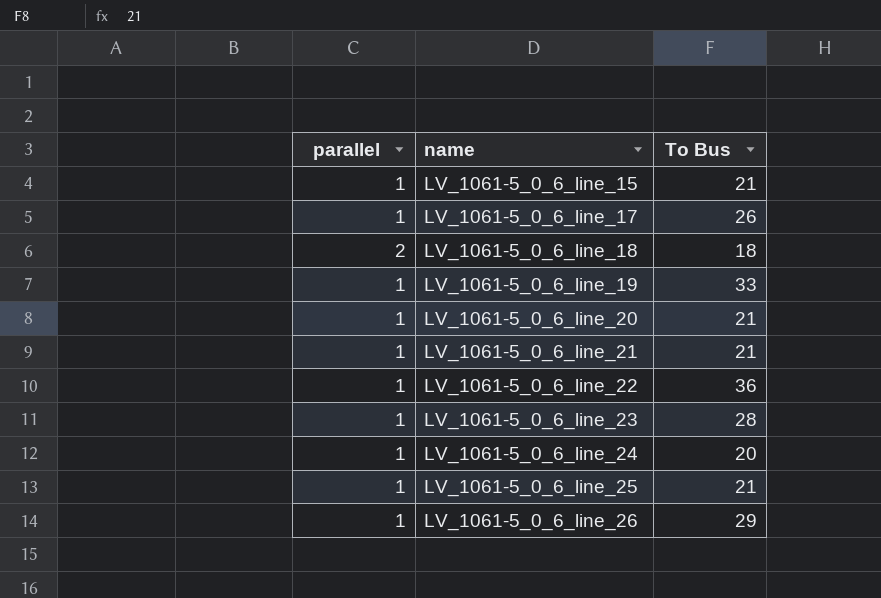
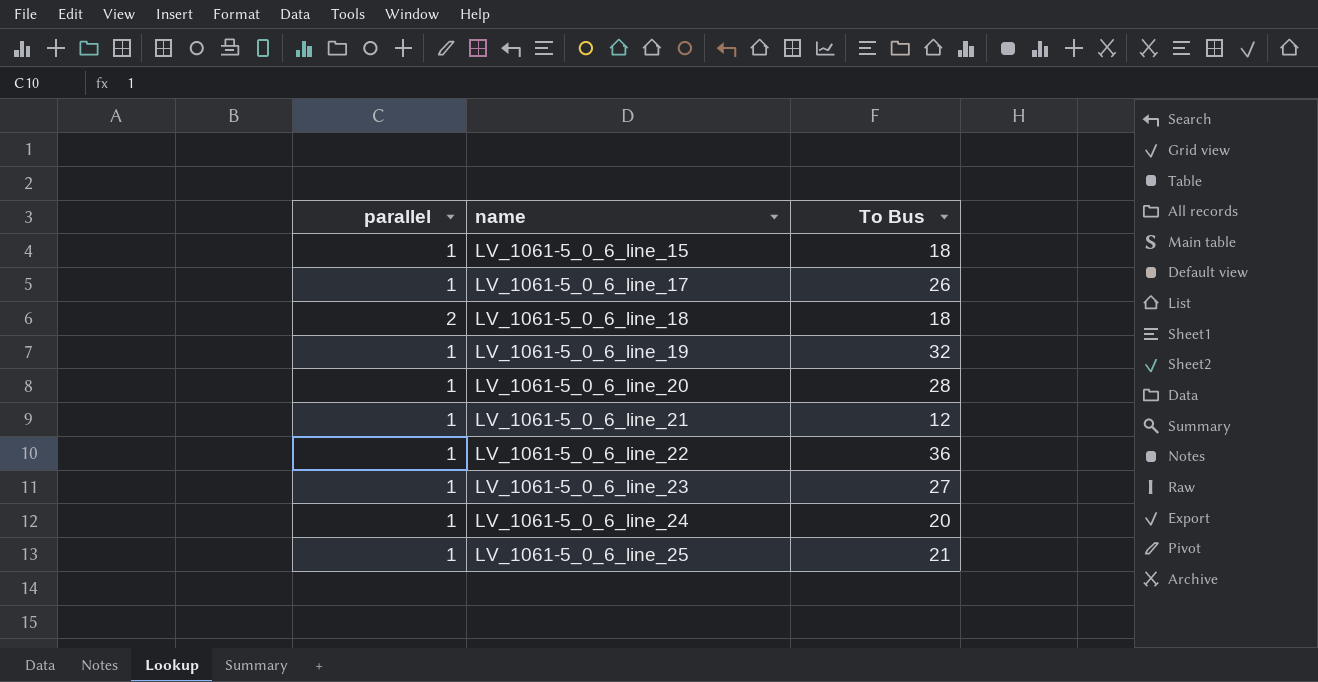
row LV_1061-5_0_6_line_26: 1 | 29 -> none
LV_1061-5_0_6_line_15 | To Bus: 21 -> 18
LV_1061-5_0_6_line_19 | To Bus: 33 -> 32
LV_1061-5_0_6_line_20 | To Bus: 21 -> 28
LV_1061-5_0_6_line_21 | To Bus: 21 -> 12
LV_1061-5_0_6_line_23 | To Bus: 28 -> 27

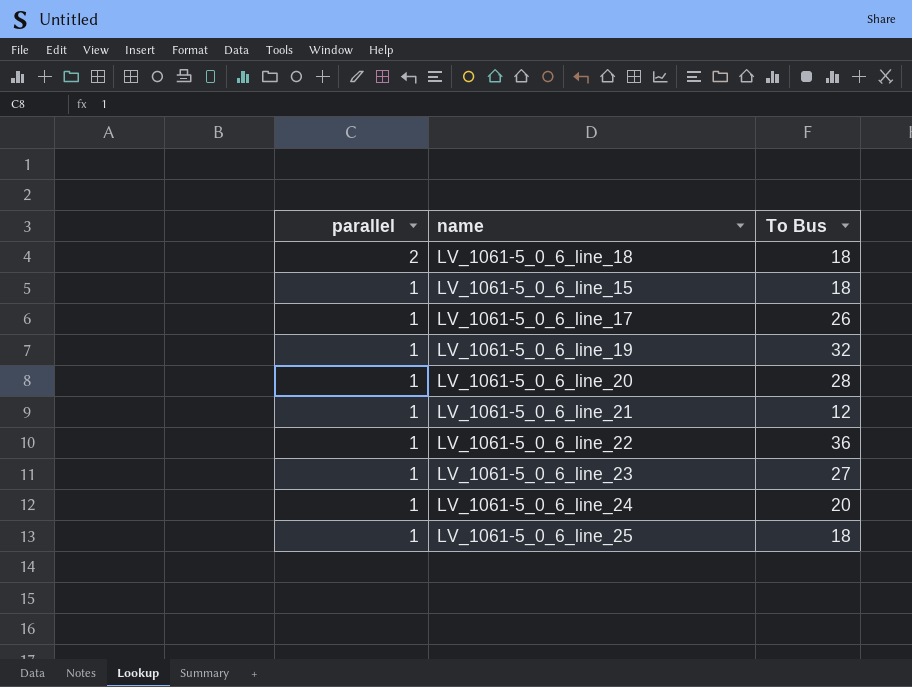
row order: name ascending -> parallel descending
LV_1061-5_0_6_line_25 | To Bus: 21 -> 18

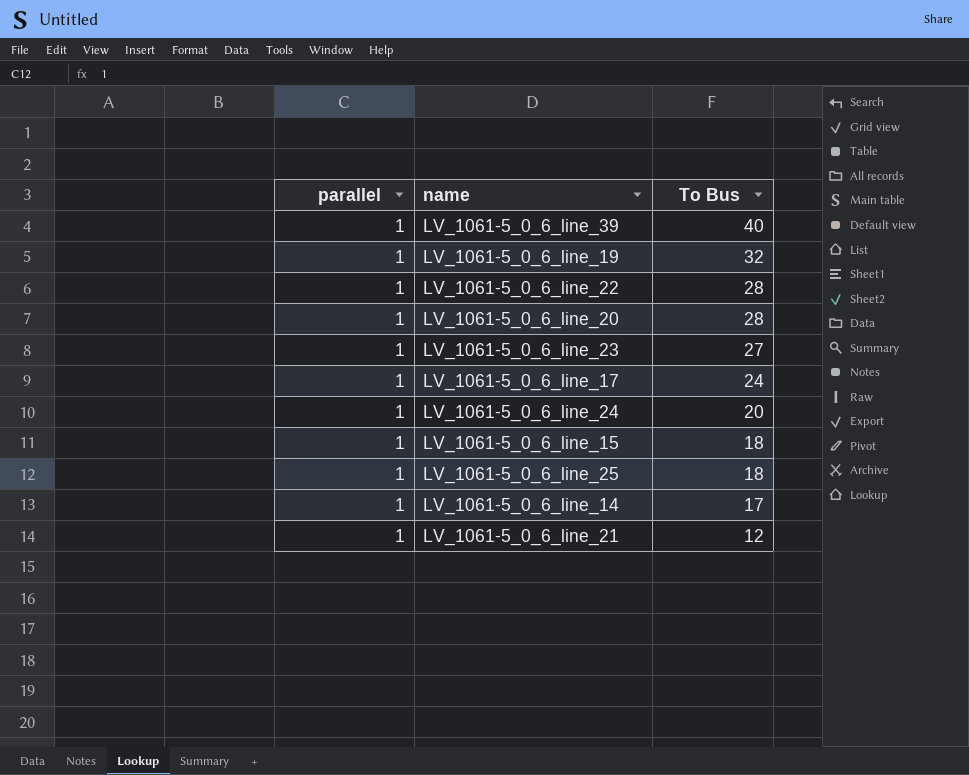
row order: parallel descending -> To Bus descending
row LV_1061-5_0_6_line_18: 2 | 18 -> none
row LV_1061-5_0_6_line_39: none -> 1 | 40
LV_1061-5_0_6_line_22 | To Bus: 36 -> 28
LV_1061-5_0_6_line_17 | To Bus: 26 -> 24
row LV_1061-5_0_6_line_14: none -> 1 | 17

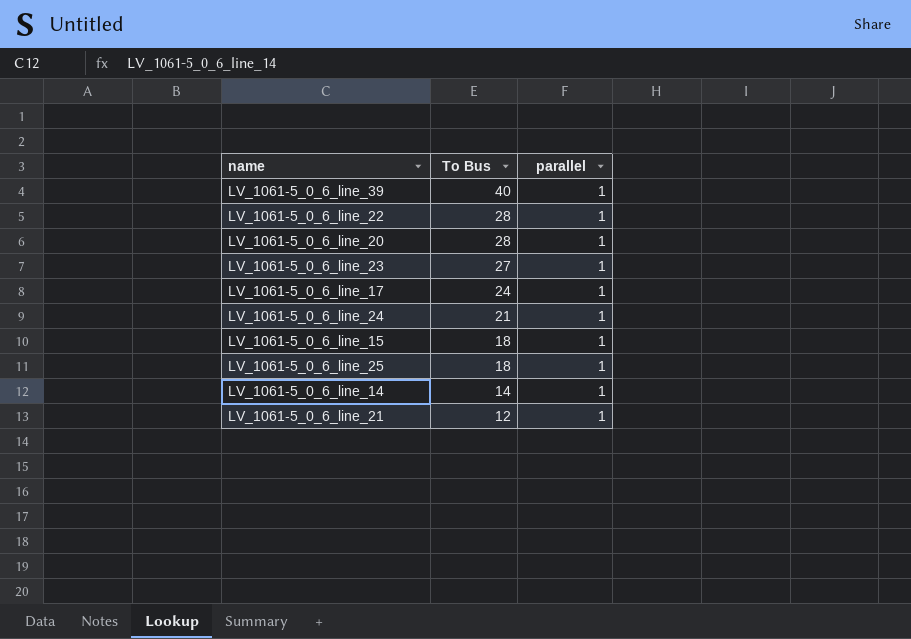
column parallel | position: 1 -> 3
row LV_1061-5_0_6_line_19: 1 | 32 -> none
LV_1061-5_0_6_line_24 | To Bus: 20 -> 21
LV_1061-5_0_6_line_14 | To Bus: 17 -> 14

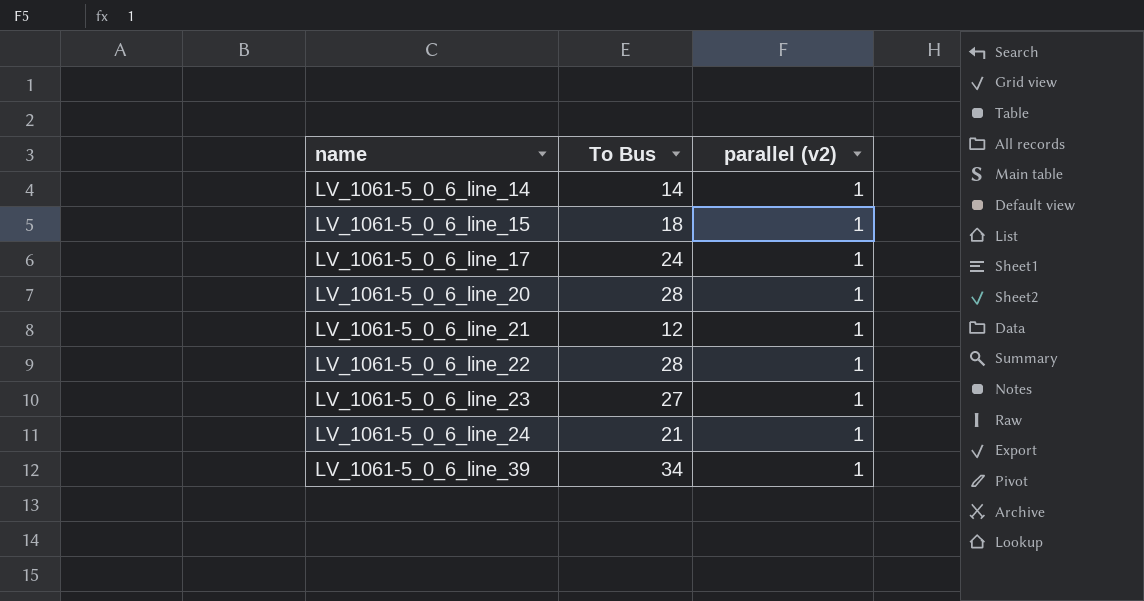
row order: To Bus descending -> name ascending
column name: parallel -> parallel (v2)
row LV_1061-5_0_6_line_25: 18 | 1 -> none
LV_1061-5_0_6_line_39 | To Bus: 40 -> 34

